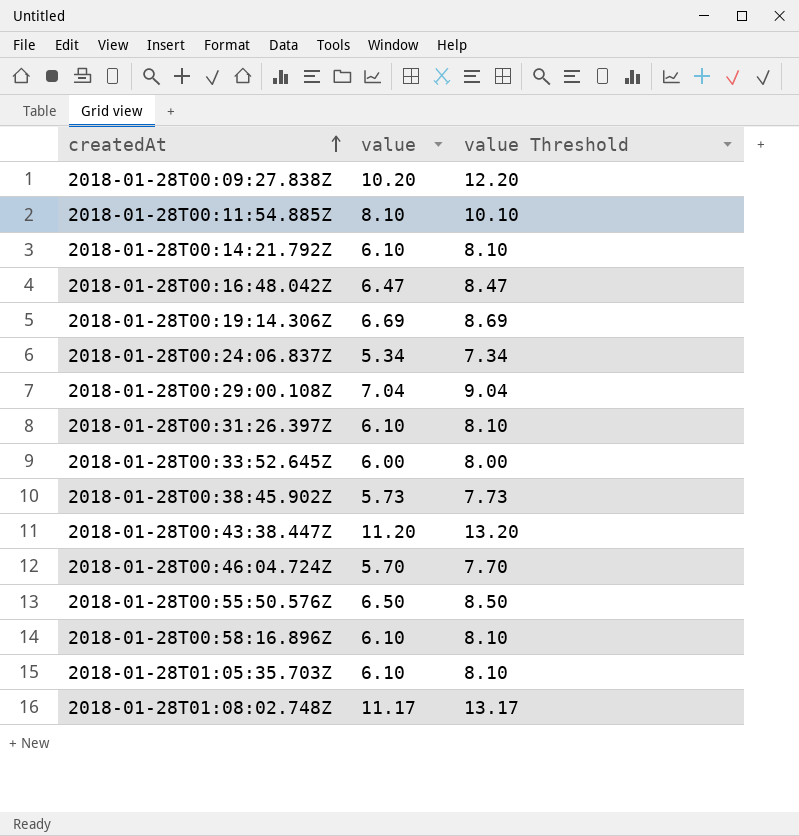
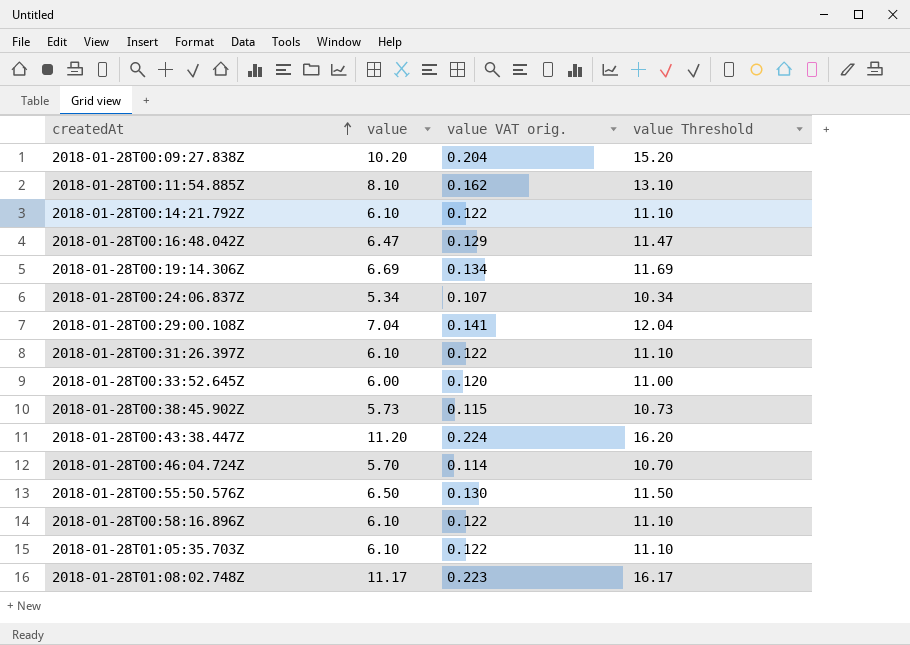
column value VAT orig. | formula: none -> [value] * 0.02
column value Threshold | formula: [value] + 2 -> [value] + 5

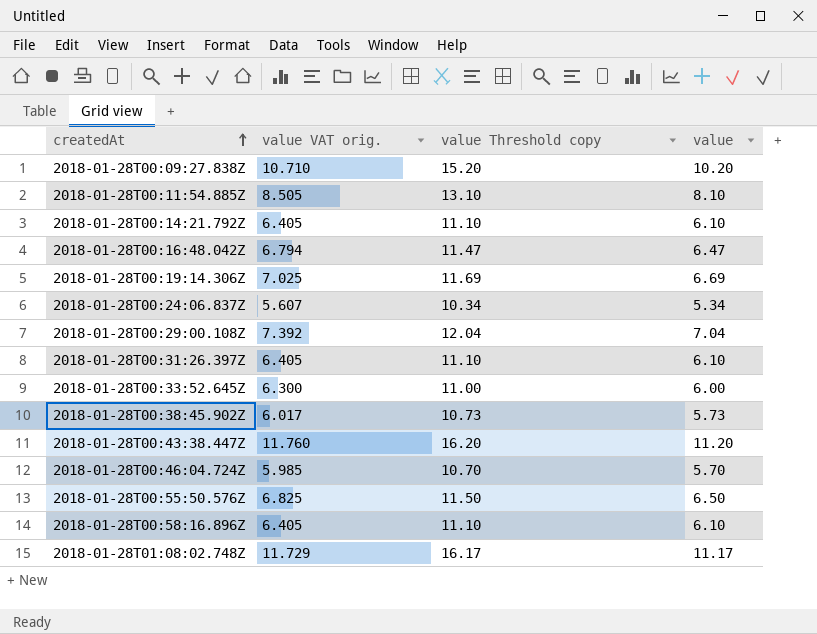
column value VAT orig. | formula: [value] * 0.02 -> [value] * 1.05
column name: value Threshold -> value Threshold copy
column value | position: 2 -> 4
row 2018-01-28T01:05:35.703Z: 6.10 | 0.122 | 11.10 -> none

